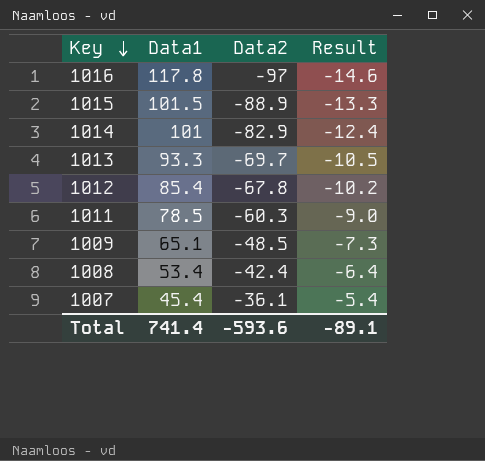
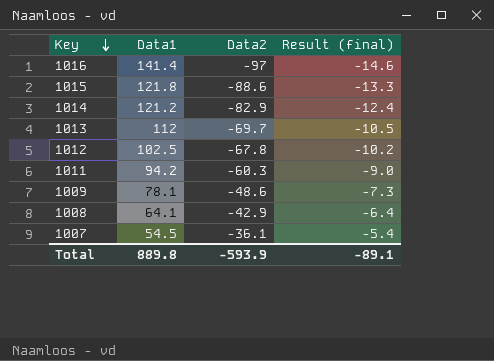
column name: Result -> Result (final)
1016 | Data1: 117.8 -> 141.4
1015 | Data1: 101.5 -> 121.8
1015 | Data2: -88.9 -> -88.6
1014 | Data1: 101 -> 121.2
1013 | Data1: 93.3 -> 112
1012 | Data1: 85.4 -> 102.5
1011 | Data1: 78.5 -> 94.2
1009 | Data1: 65.1 -> 78.1
1009 | Data2: -48.5 -> -48.6
1008 | Data1: 53.4 -> 64.1
1008 | Data2: -42.4 -> -42.9
1007 | Data1: 45.4 -> 54.5
Total | Data1: 741.4 -> 889.8
Total | Data2: -593.6 -> -593.9

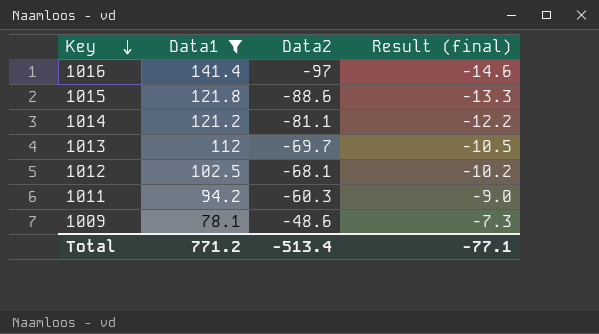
filter: none -> Data1 >= 78.1
1014 | Data2: -82.9 -> -81.1
1014 | Result (final): -12.4 -> -12.2
1012 | Data2: -67.8 -> -68.1
Total | Data1: 889.8 -> 771.2
Total | Data2: -593.9 -> -513.4
Total | Result (final): -89.1 -> -77.1

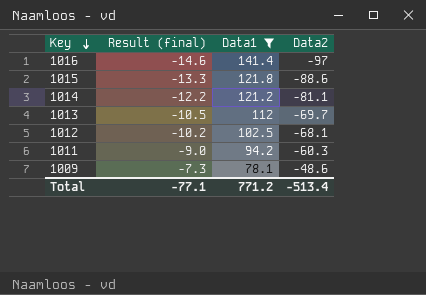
column Result (final) | position: 4 -> 2

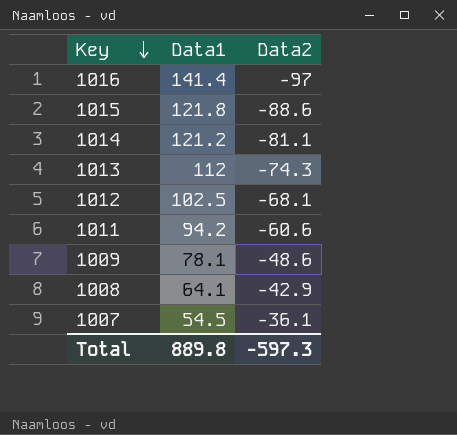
filter: Data1 >= 78.1 -> none
column Result (final) | formula: [Data2] * 0.15 -> none
1013 | Data2: -69.7 -> -74.3
1011 | Data2: -60.3 -> -60.6
Total | Data1: 771.2 -> 889.8
Total | Data2: -513.4 -> -597.3

